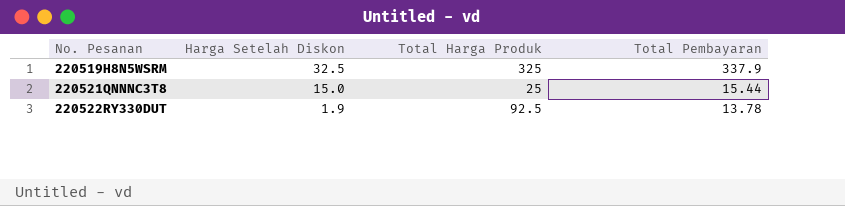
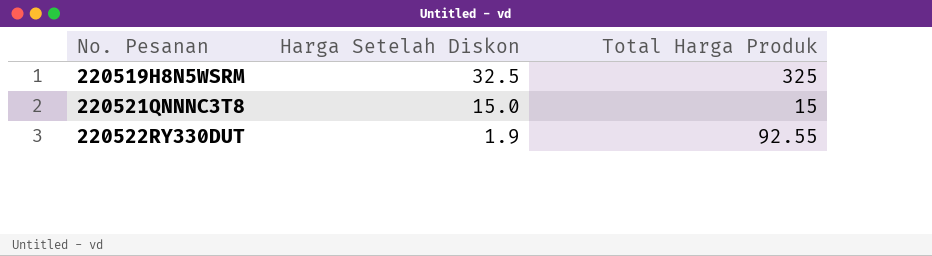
column Total Pembayaran | position: 4 -> none
220521QNNNC3T8 | Total Harga Produk: 25 -> 15
220522RY330DUT | Total Harga Produk: 92.5 -> 92.55

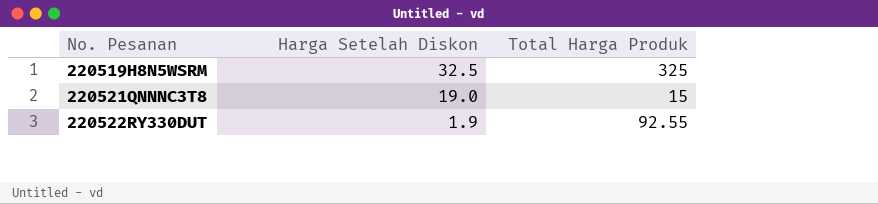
220521QNNNC3T8 | Harga Setelah Diskon: 15.0 -> 19.0

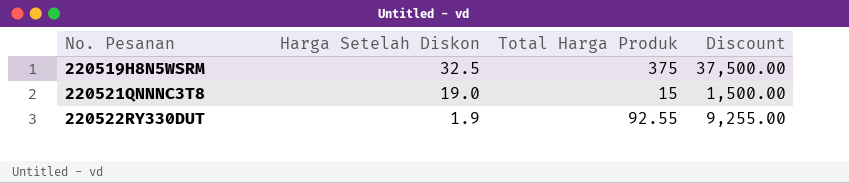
column Discount | formula: none -> [Total Harga Produk] * 100
220519H8N5WSRM | Total Harga Produk: 325 -> 375

